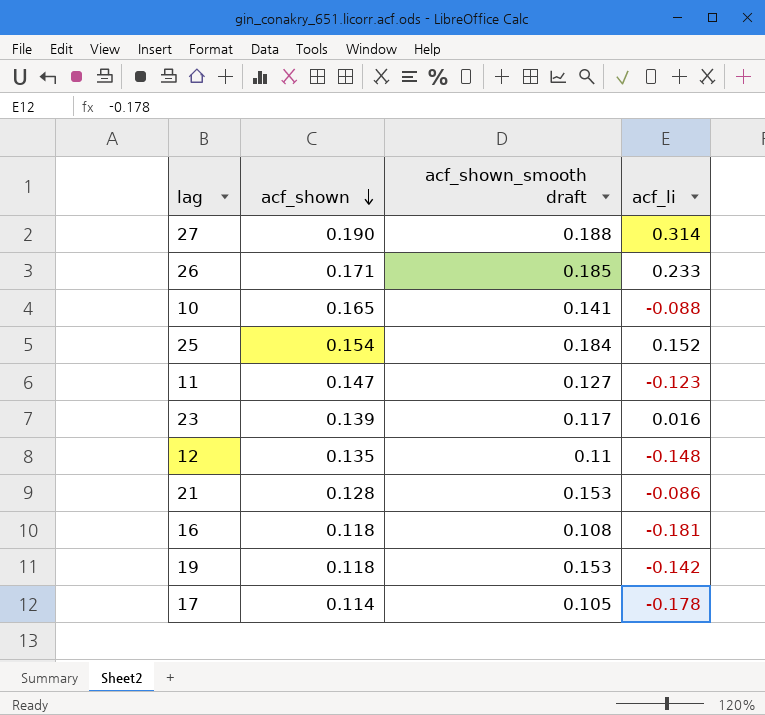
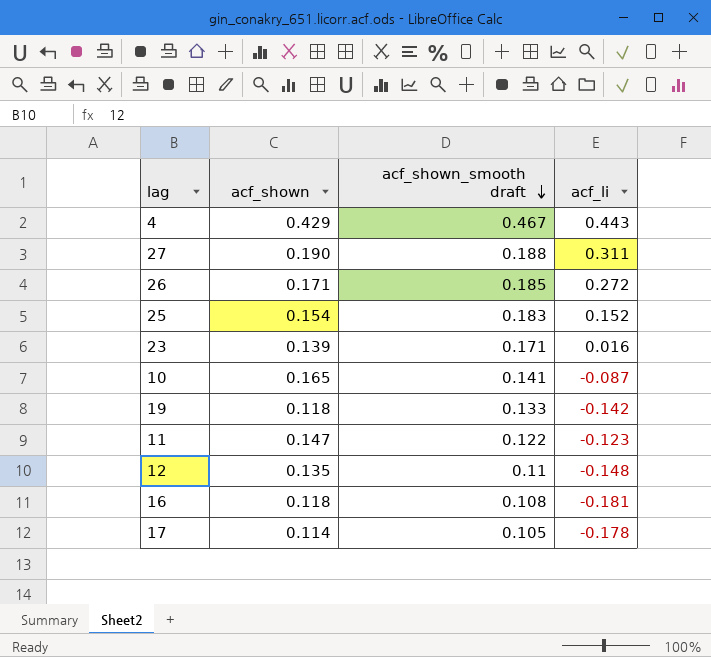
row order: acf_shown descending -> acf_shown_smooth draft descending
row 21: 0.128 | 0.153 | -0.086 -> none
row 4: none -> 0.429 | 0.467 | 0.443
27 | acf_li: 0.314 -> 0.311
26 | acf_li: 0.233 -> 0.272
25 | acf_shown_smooth draft: 0.184 -> 0.183
23 | acf_shown_smooth draft: 0.117 -> 0.171
10 | acf_li: -0.088 -> -0.087
19 | acf_shown_smooth draft: 0.153 -> 0.133
11 | acf_shown_smooth draft: 0.127 -> 0.122

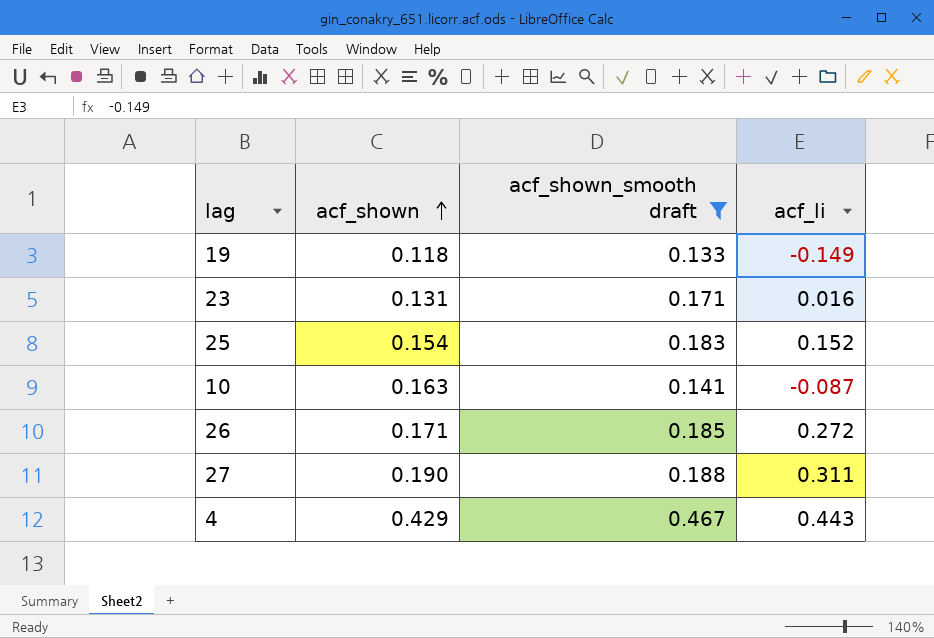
filter: none -> acf_shown_smooth draft >= 0.133
row order: acf_shown_smooth draft descending -> acf_shown ascending
19 | acf_li: -0.142 -> -0.149
23 | acf_shown: 0.139 -> 0.131
10 | acf_shown: 0.165 -> 0.163

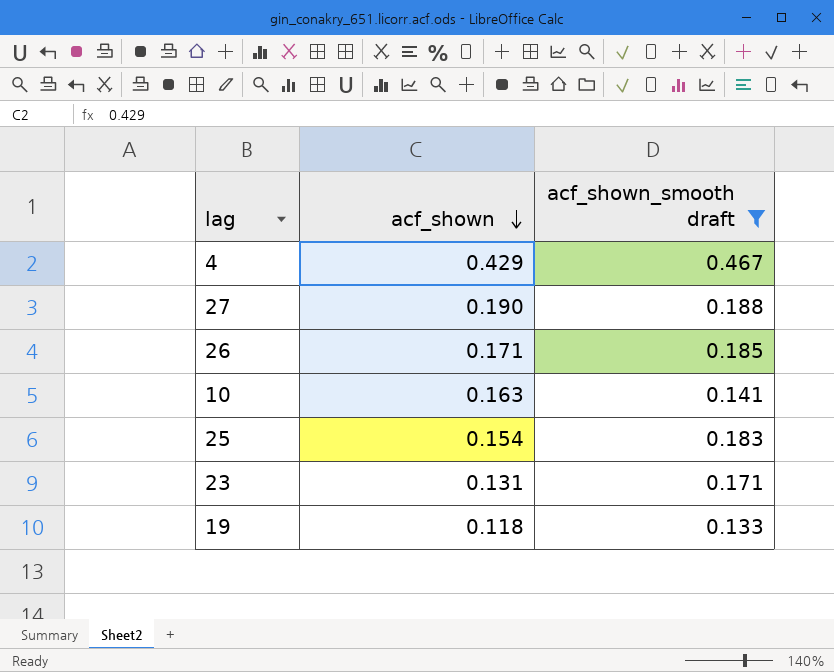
row order: acf_shown ascending -> acf_shown descending
column acf_li | position: 4 -> none

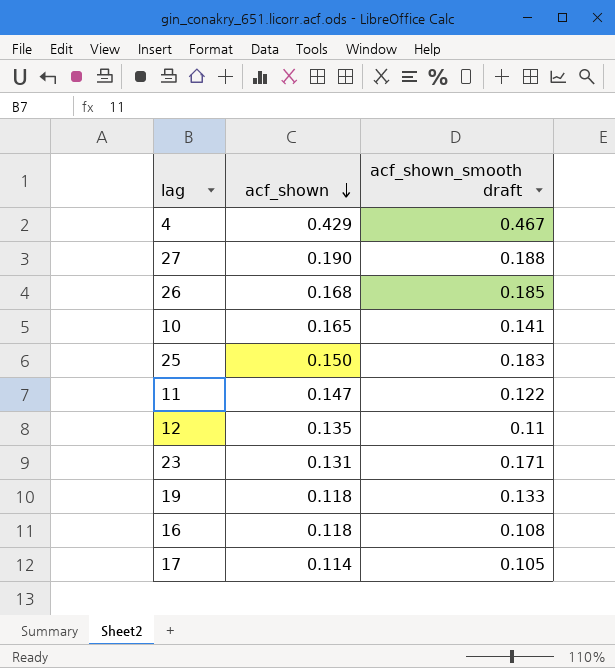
filter: acf_shown_smooth draft >= 0.133 -> none
26 | acf_shown: 0.171 -> 0.168
10 | acf_shown: 0.163 -> 0.165
25 | acf_shown: 0.154 -> 0.150

